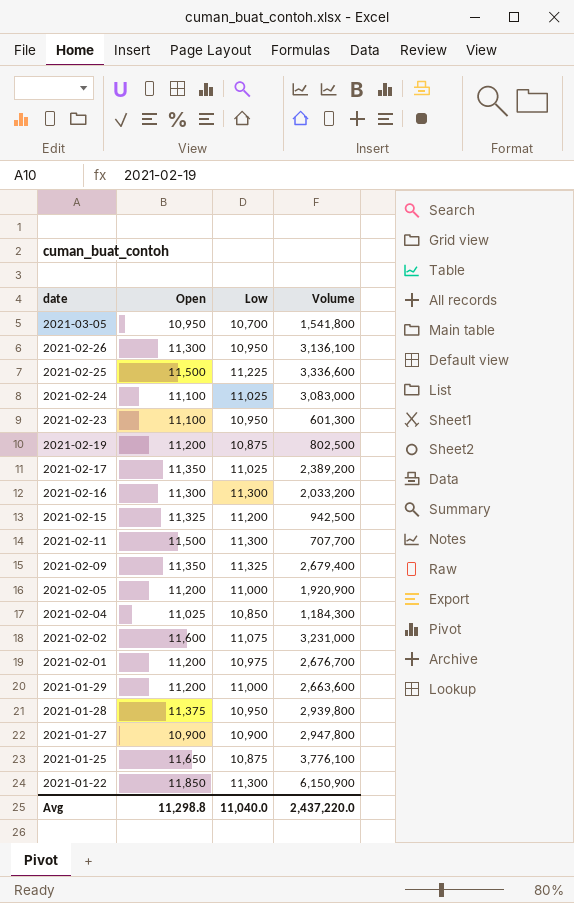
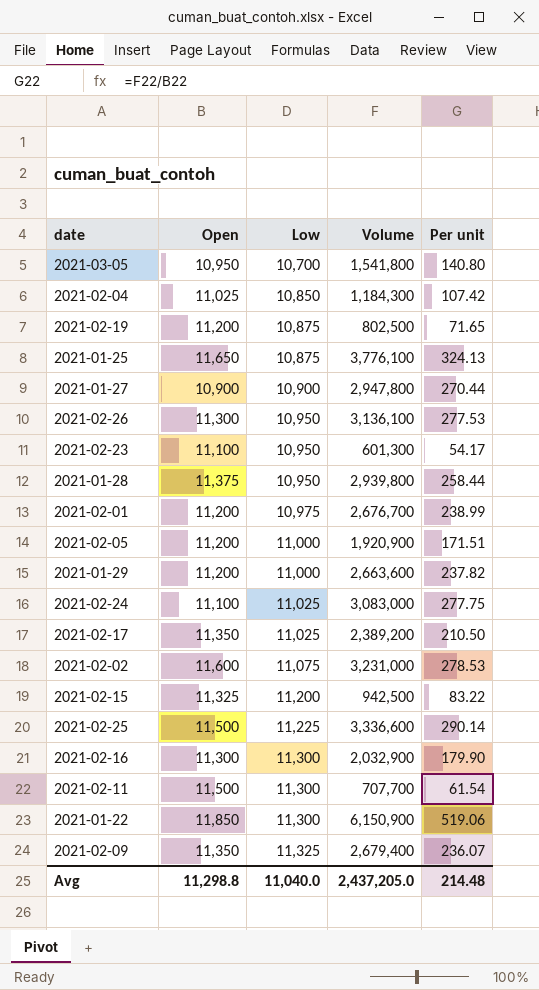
row order: date descending -> Low ascending
column Per unit | formula: none -> [Volume] / [Open]
2021-02-16 | Volume: 2,033,200 -> 2,032,900
Avg | Volume: 2,437,220.0 -> 2,437,205.0

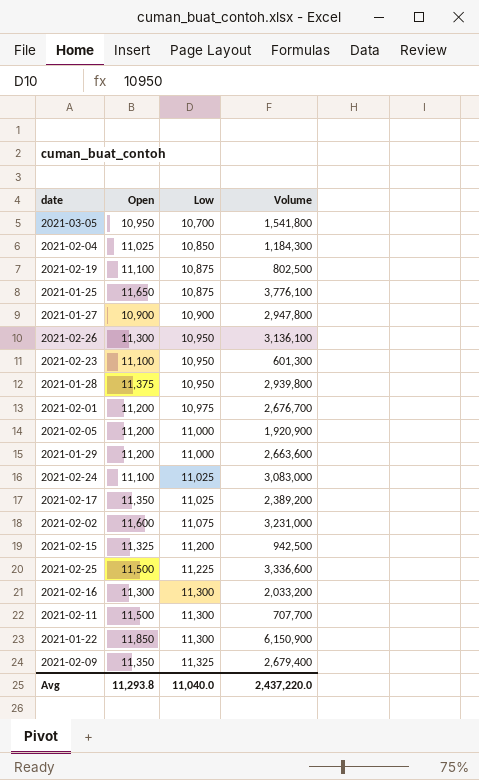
column Per unit | formula: [Volume] / [Open] -> none
2021-02-19 | Open: 11,200 -> 11,100
2021-02-16 | Volume: 2,032,900 -> 2,033,200
Avg | Open: 11,298.8 -> 11,293.8
Avg | Volume: 2,437,205.0 -> 2,437,220.0

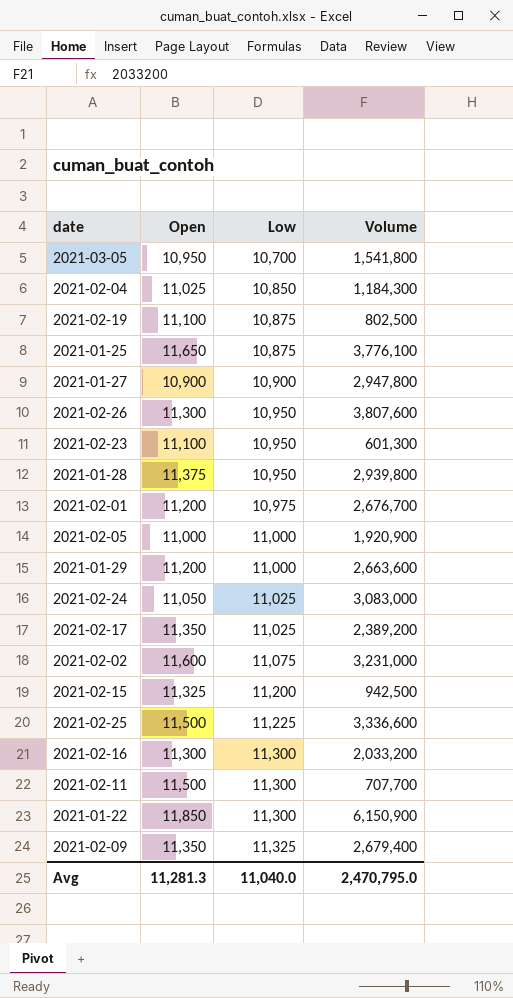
2021-02-26 | Volume: 3,136,100 -> 3,807,600
2021-02-05 | Open: 11,200 -> 11,000
2021-02-24 | Open: 11,100 -> 11,050
Avg | Open: 11,293.8 -> 11,281.3
Avg | Volume: 2,437,220.0 -> 2,470,795.0

